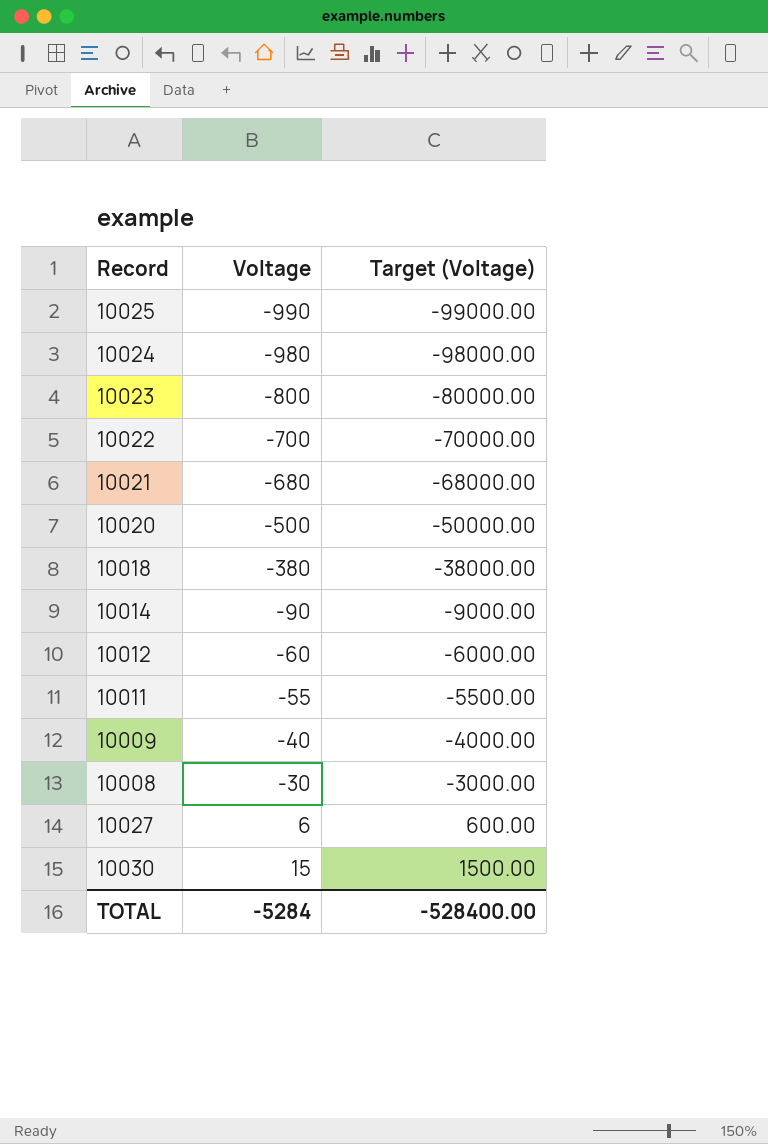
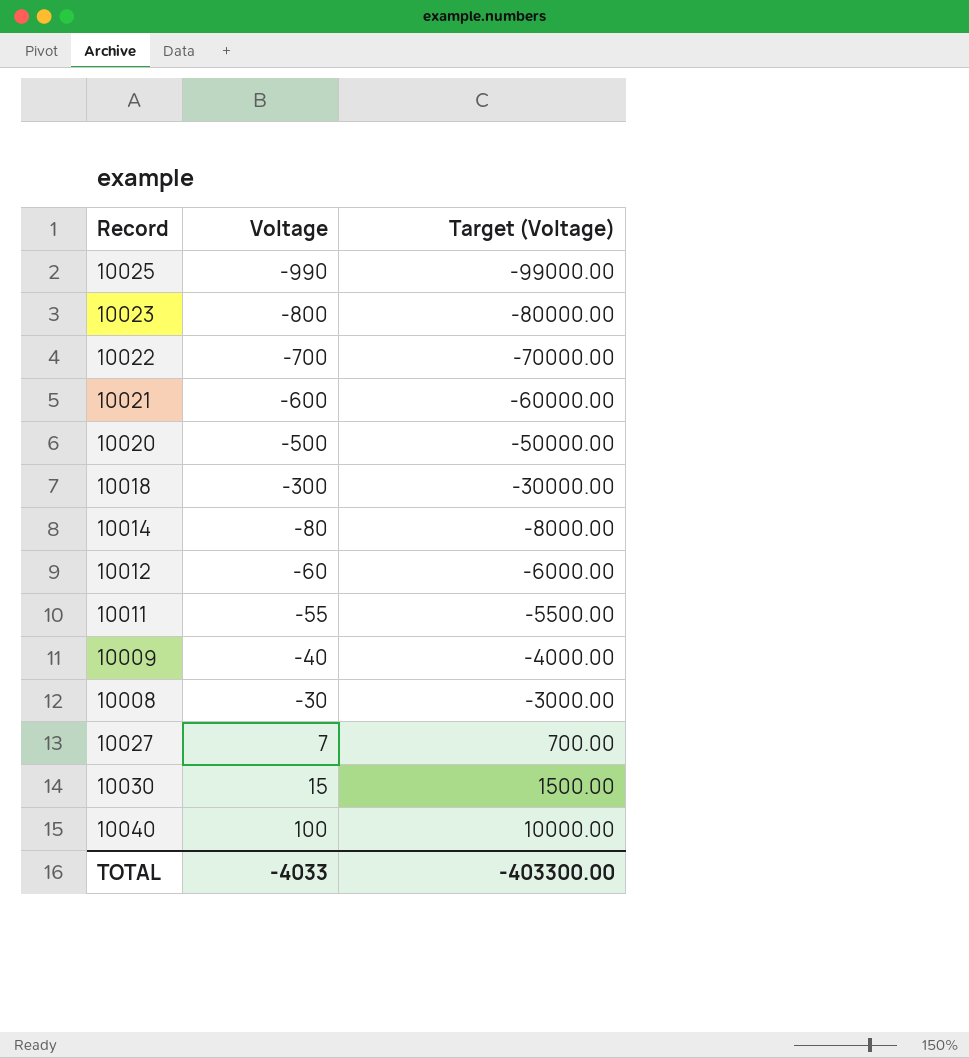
row 10024: -980 | -98000.00 -> none
10021 | Voltage: -680 -> -600
10021 | Target (Voltage): -68000.00 -> -60000.00
10018 | Voltage: -380 -> -300
10018 | Target (Voltage): -38000.00 -> -30000.00
10014 | Voltage: -90 -> -80
10014 | Target (Voltage): -9000.00 -> -8000.00
10027 | Voltage: 6 -> 7
10027 | Target (Voltage): 600.00 -> 700.00
row 10040: none -> 100 | 10000.00
TOTAL | Voltage: -5284 -> -4033
TOTAL | Target (Voltage): -528400.00 -> -403300.00

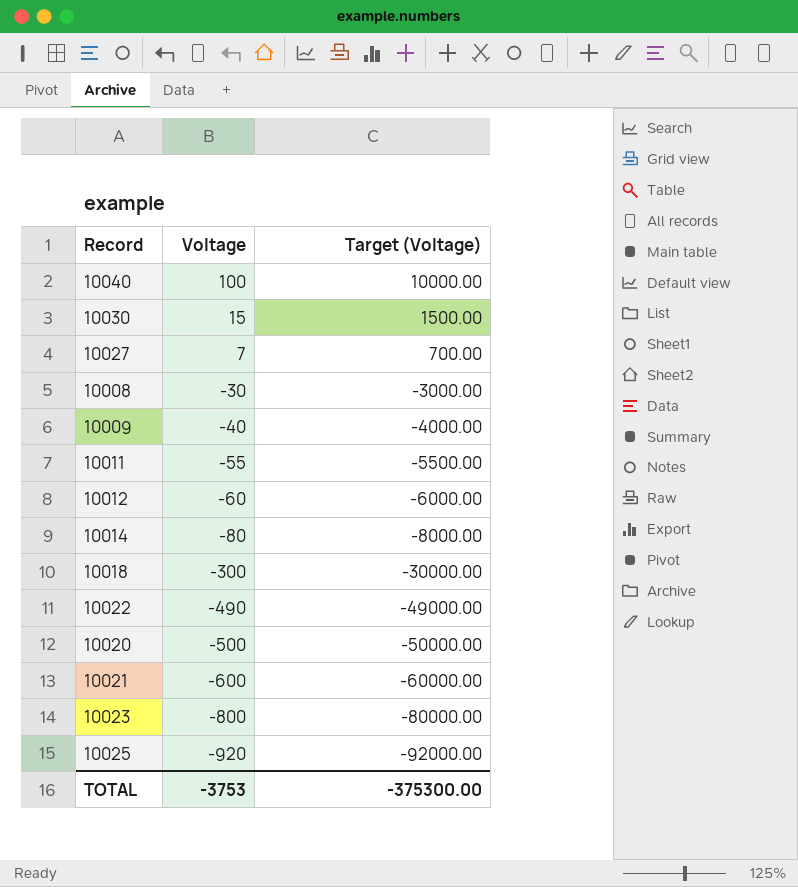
row order: Voltage ascending -> Voltage descending
10022 | Voltage: -700 -> -490
10022 | Target (Voltage): -70000.00 -> -49000.00
10025 | Voltage: -990 -> -920
10025 | Target (Voltage): -99000.00 -> -92000.00
TOTAL | Voltage: -4033 -> -3753
TOTAL | Target (Voltage): -403300.00 -> -375300.00

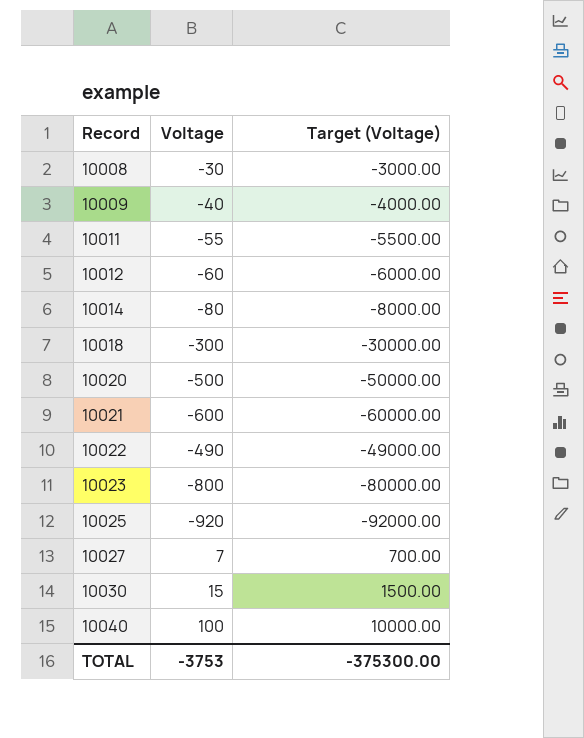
row order: Voltage descending -> Record ascending

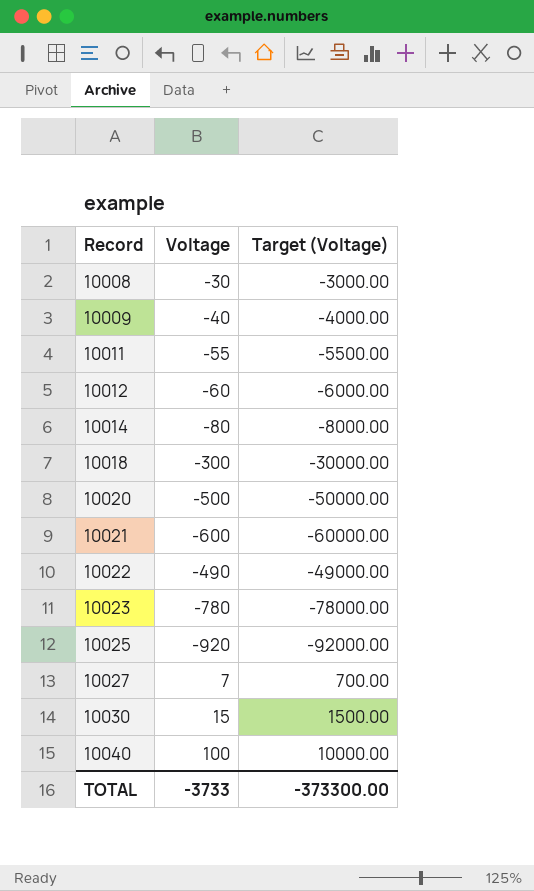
10023 | Voltage: -800 -> -780
10023 | Target (Voltage): -80000.00 -> -78000.00
TOTAL | Voltage: -3753 -> -3733
TOTAL | Target (Voltage): -375300.00 -> -373300.00

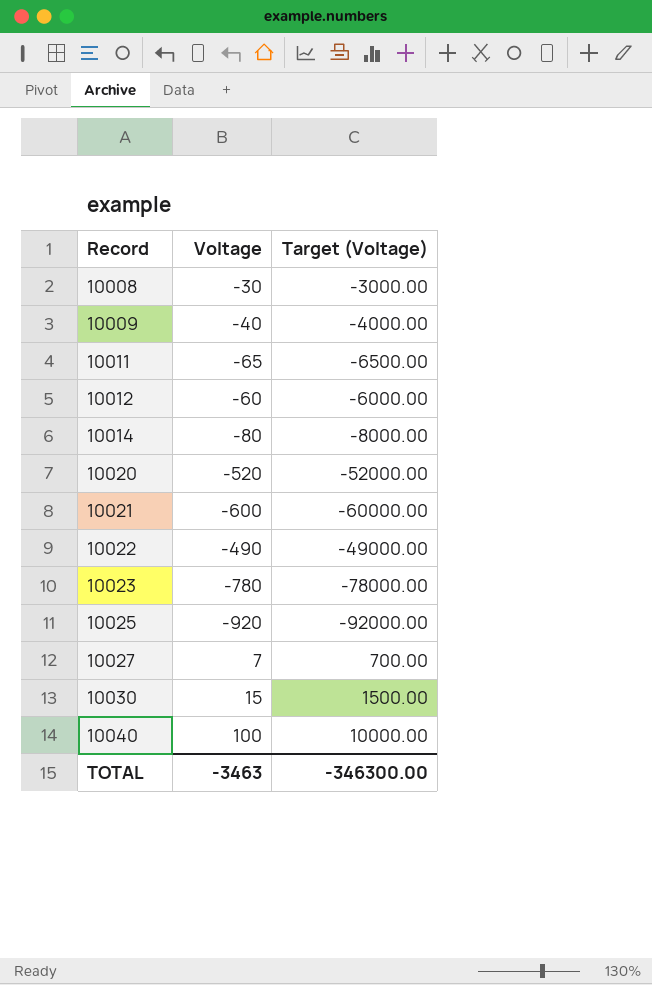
row 10018: -300 | -30000.00 -> none
10011 | Voltage: -55 -> -65
10011 | Target (Voltage): -5500.00 -> -6500.00
10020 | Voltage: -500 -> -520
10020 | Target (Voltage): -50000.00 -> -52000.00
TOTAL | Voltage: -3733 -> -3463
TOTAL | Target (Voltage): -373300.00 -> -346300.00

